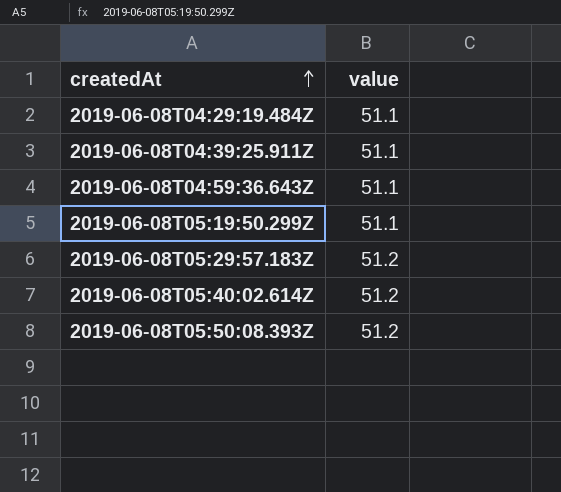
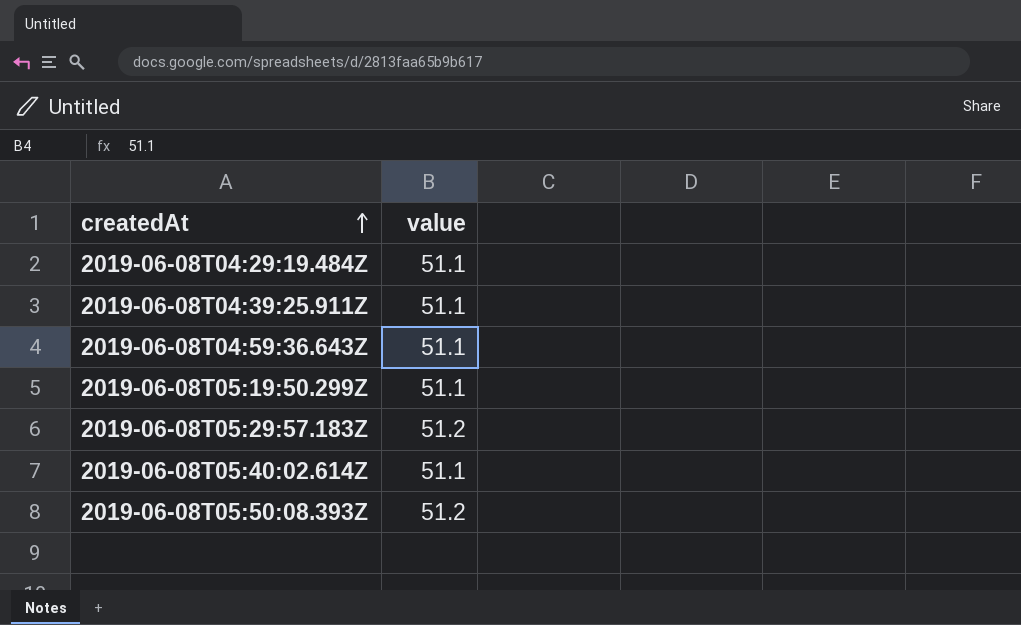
2019-06-08T05:40:02.614Z | value: 51.2 -> 51.1

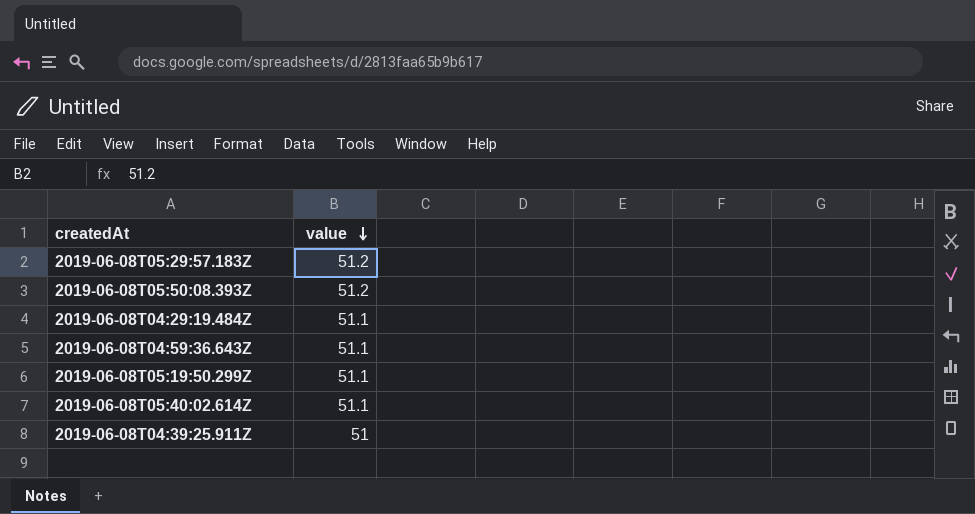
row order: createdAt ascending -> value descending
2019-06-08T04:39:25.911Z | value: 51.1 -> 51

